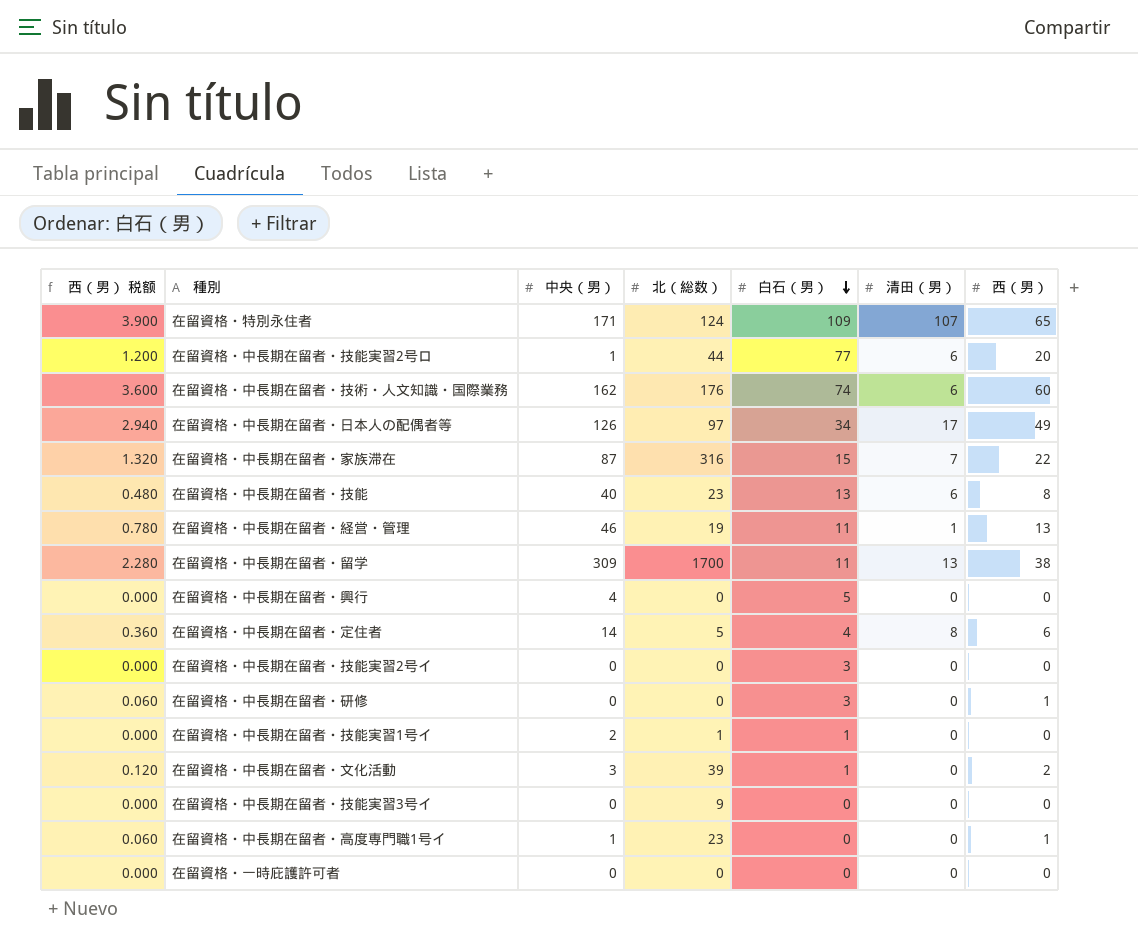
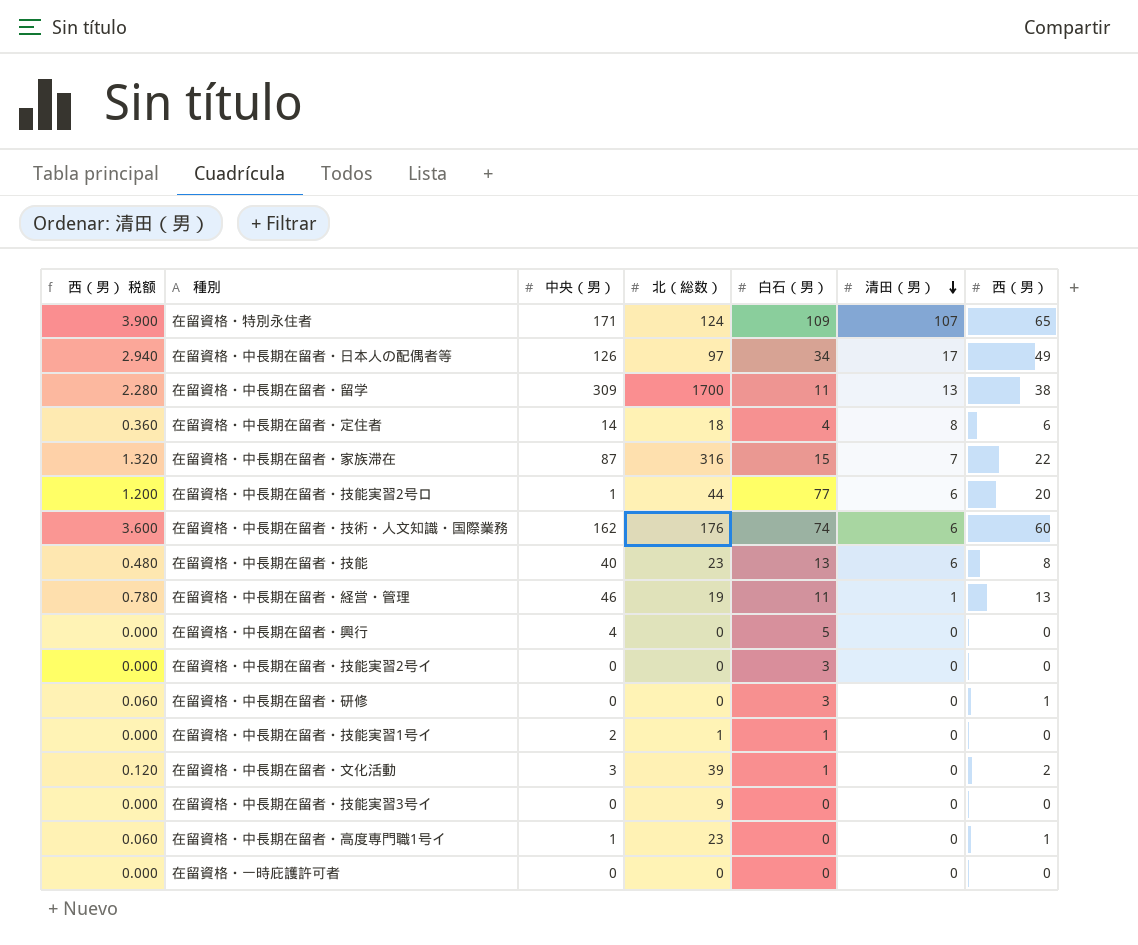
row order: 白石（男） descending -> 清田（男） descending
在留資格・中長期在留者・定住者 | 北（総数）: 5 -> 18

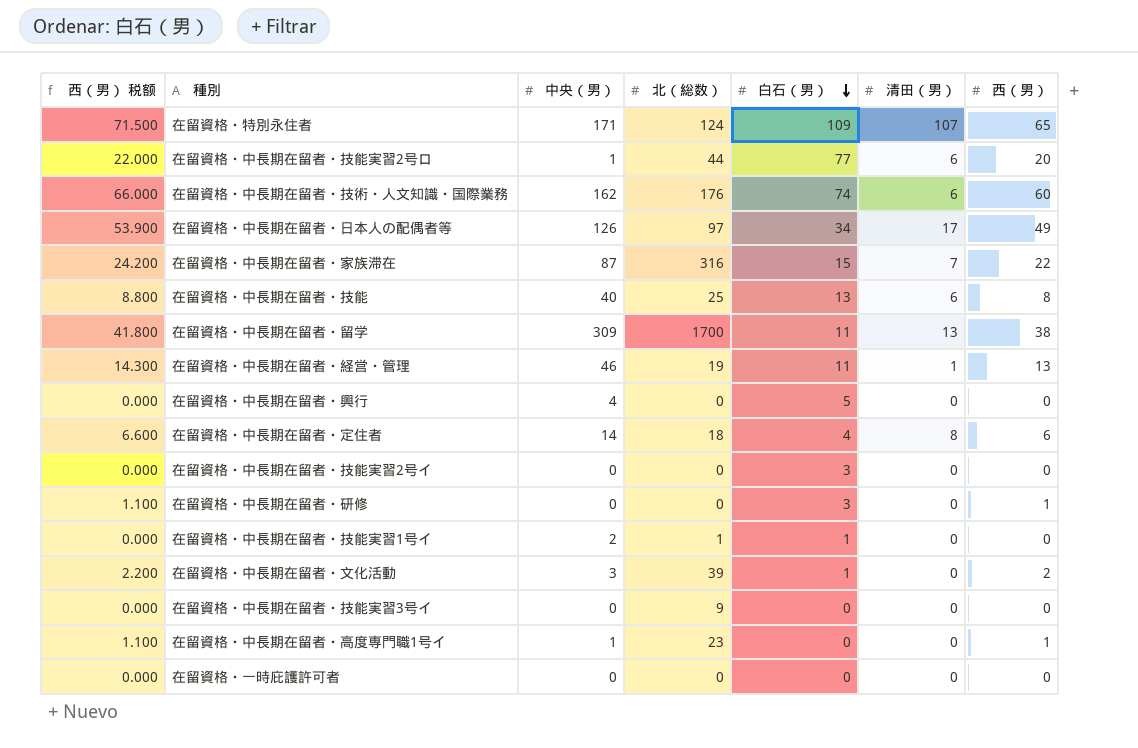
row order: 清田（男） descending -> 白石（男） descending
column 西（男） 税额 | formula: [西（男）] * 0.06 -> [西（男）] * 1.1
在留資格・中長期在留者・技能 | 北（総数）: 23 -> 25

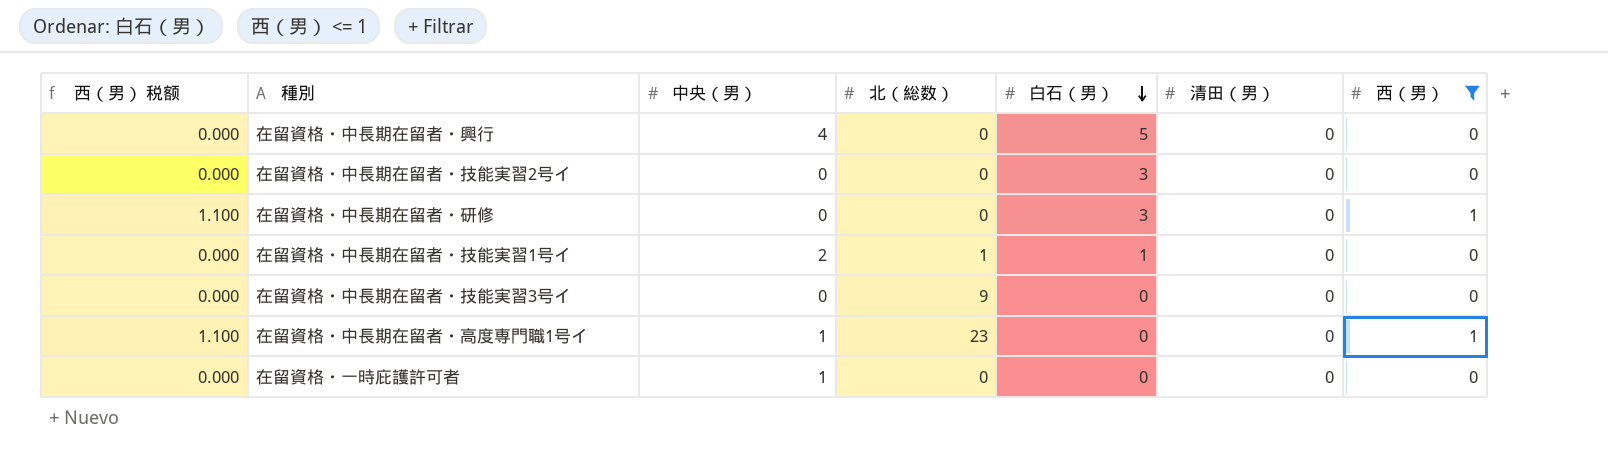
filter: none -> 西（男） <= 1
在留資格・一時庇護許可者 | 中央（男）: 0 -> 1

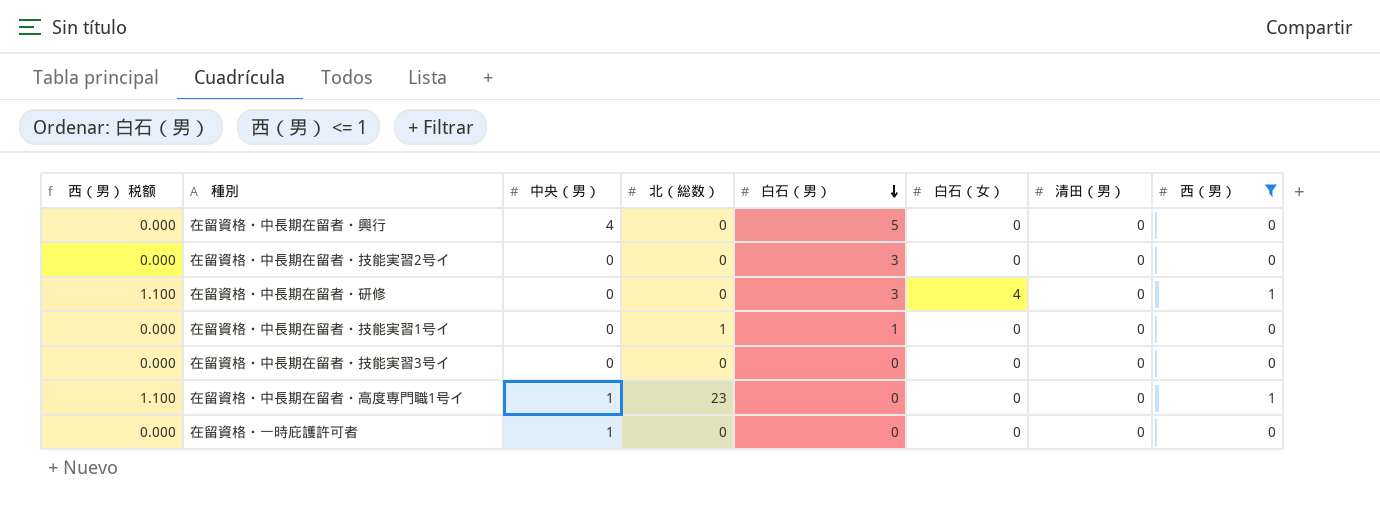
column 白石（女） | position: none -> 6
在留資格・中長期在留者・技能実習1号イ | 中央（男）: 2 -> 0
在留資格・中長期在留者・技能実習3号イ | 北（総数）: 9 -> 0

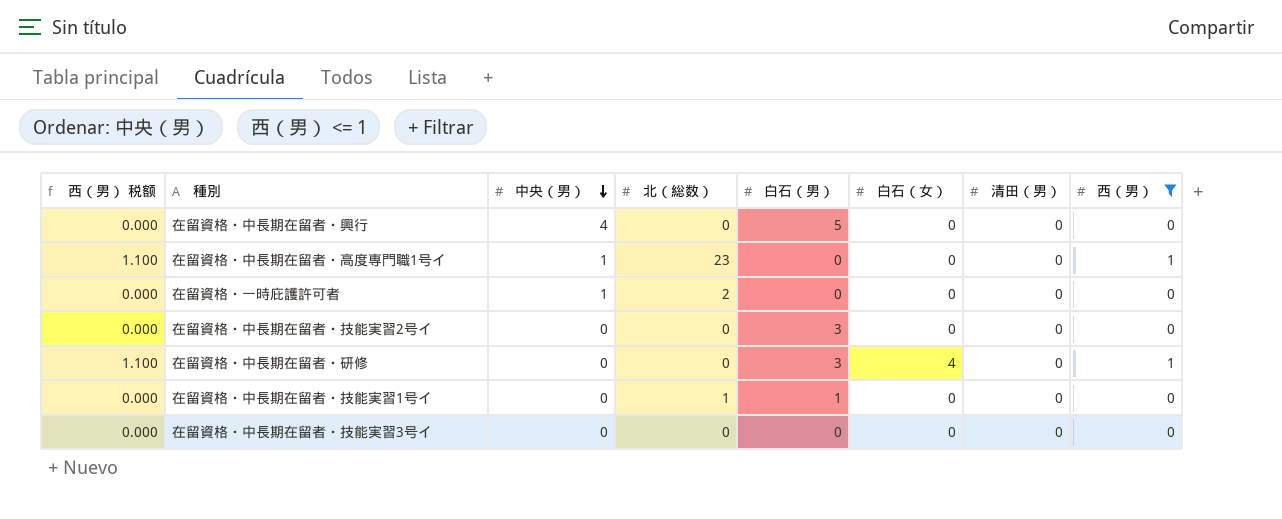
row order: 白石（男） descending -> 中央（男） descending
在留資格・一時庇護許可者 | 北（総数）: 0 -> 2

